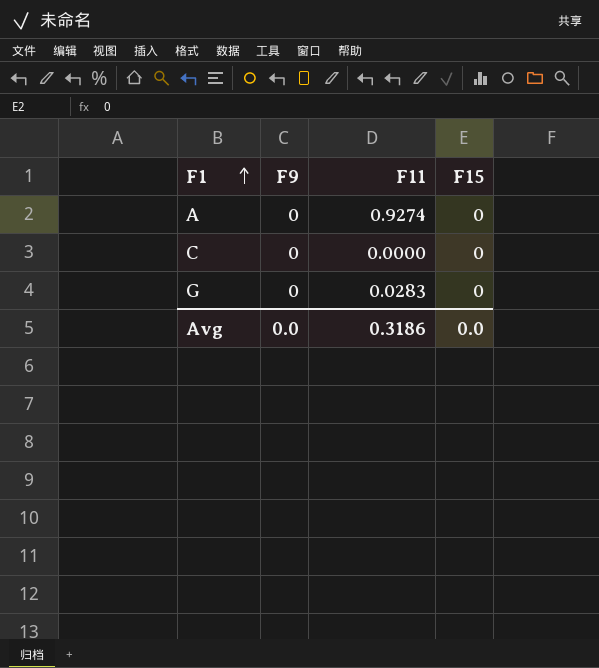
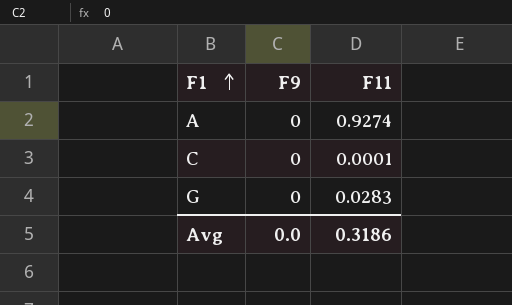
column F15 | position: 4 -> none
C | F11: 0.0000 -> 0.0001

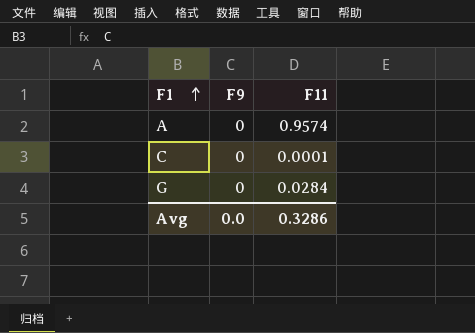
A | F11: 0.9274 -> 0.9574
G | F11: 0.0283 -> 0.0284
Avg | F11: 0.3186 -> 0.3286

